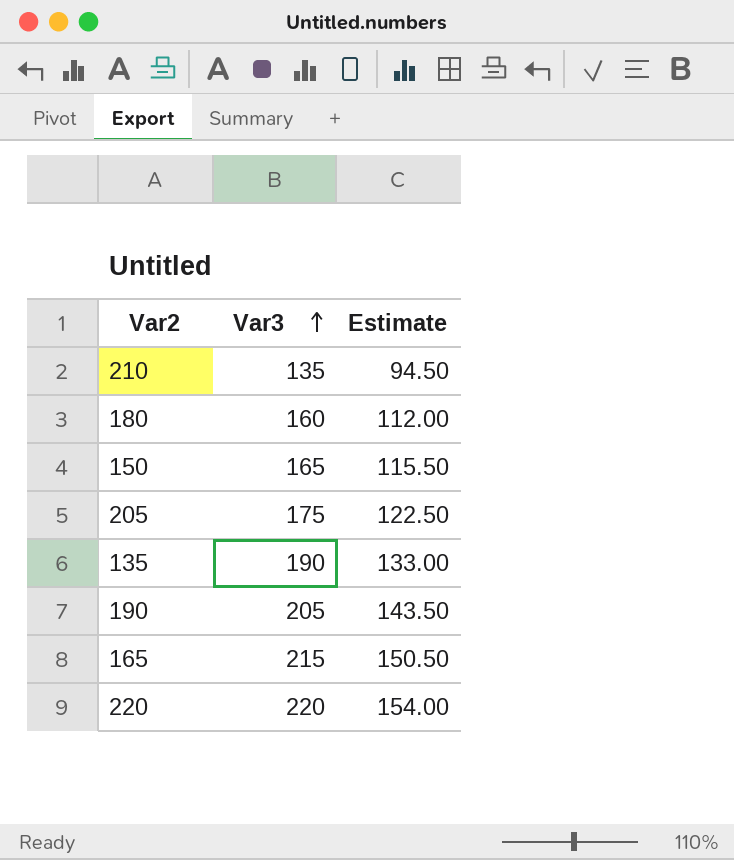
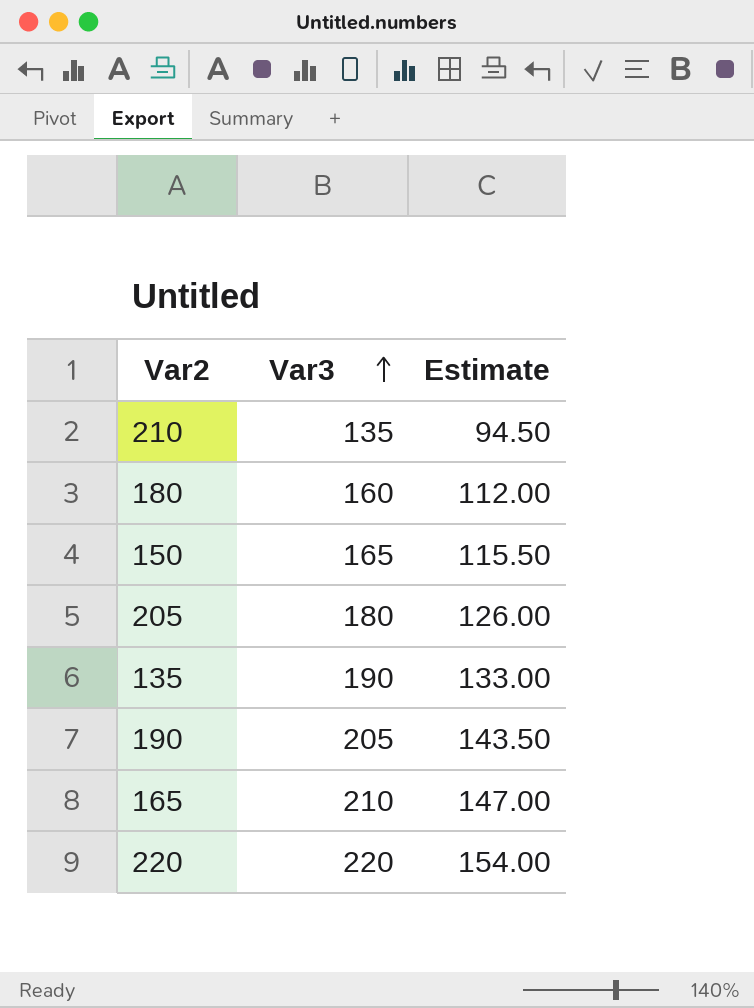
205 | Var3: 175 -> 180
205 | Estimate: 122.50 -> 126.00
165 | Var3: 215 -> 210
165 | Estimate: 150.50 -> 147.00

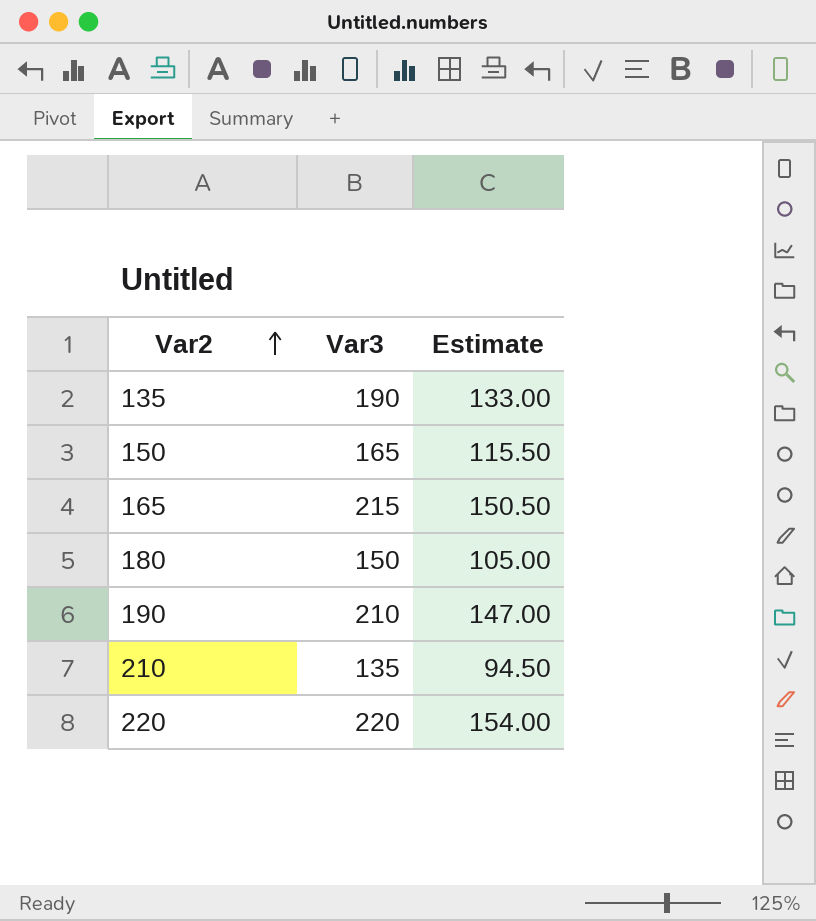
row order: Var3 ascending -> Var2 ascending
row 205: 180 | 126.00 -> none
165 | Var3: 210 -> 215
165 | Estimate: 147.00 -> 150.50
180 | Var3: 160 -> 150
180 | Estimate: 112.00 -> 105.00
190 | Var3: 205 -> 210
190 | Estimate: 143.50 -> 147.00

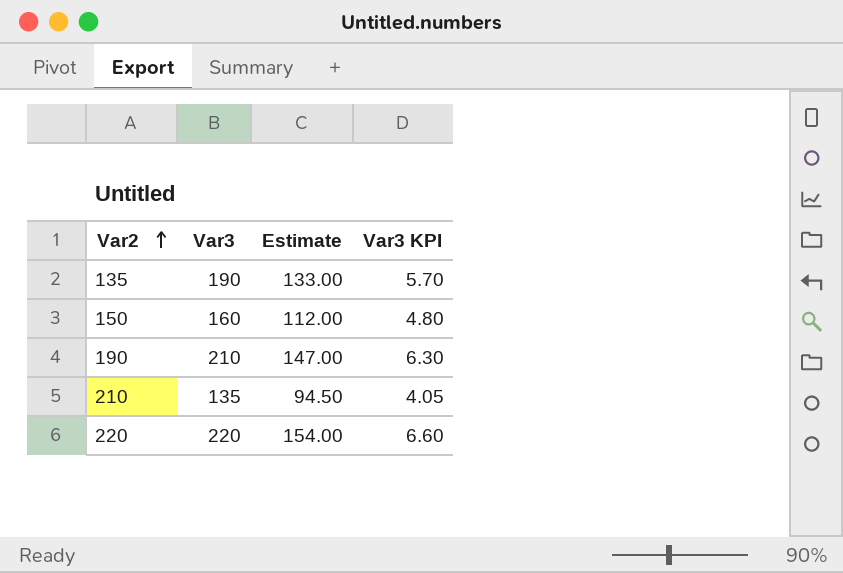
column Var3 KPI | formula: none -> [Var3] * 0.03
row 165: 215 | 150.50 -> none
row 180: 150 | 105.00 -> none
150 | Var3: 165 -> 160
150 | Estimate: 115.50 -> 112.00

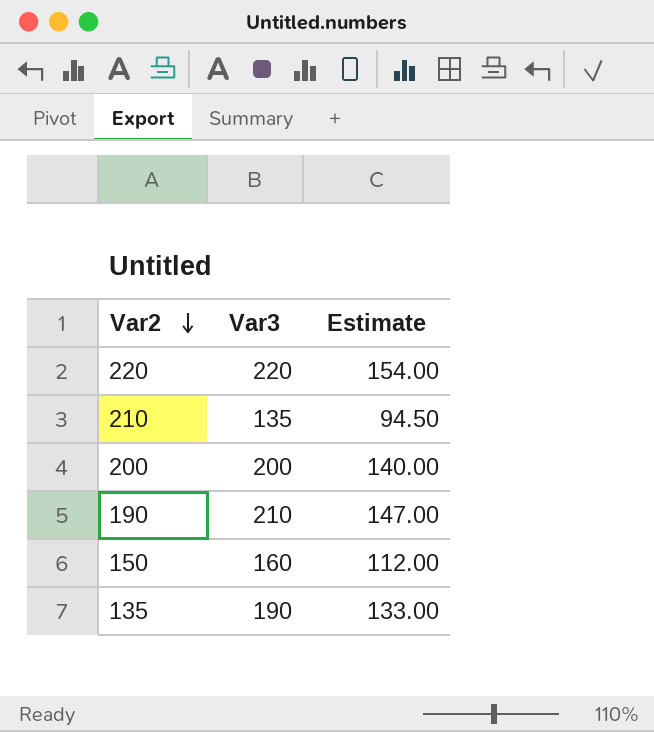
row order: Var2 ascending -> Var2 descending
column Var3 KPI | formula: [Var3] * 0.03 -> none
row 200: none -> 200 | 140.00

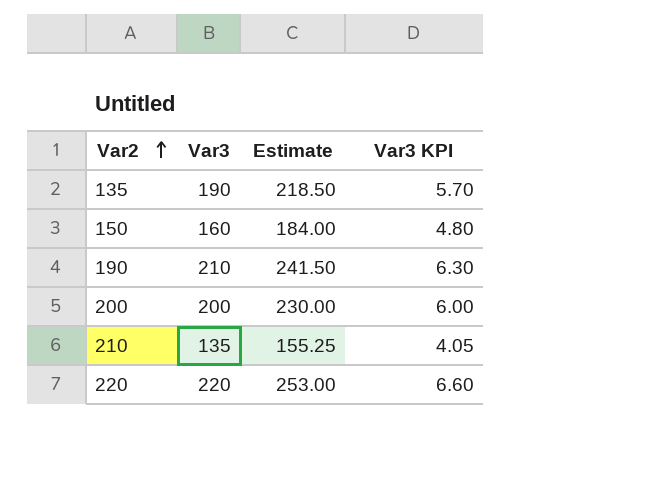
row order: Var2 descending -> Var2 ascending
column Estimate | formula: [Var3] * 0.7 -> [Var3] * 1.15
column Var3 KPI | formula: none -> [Var3] * 0.03

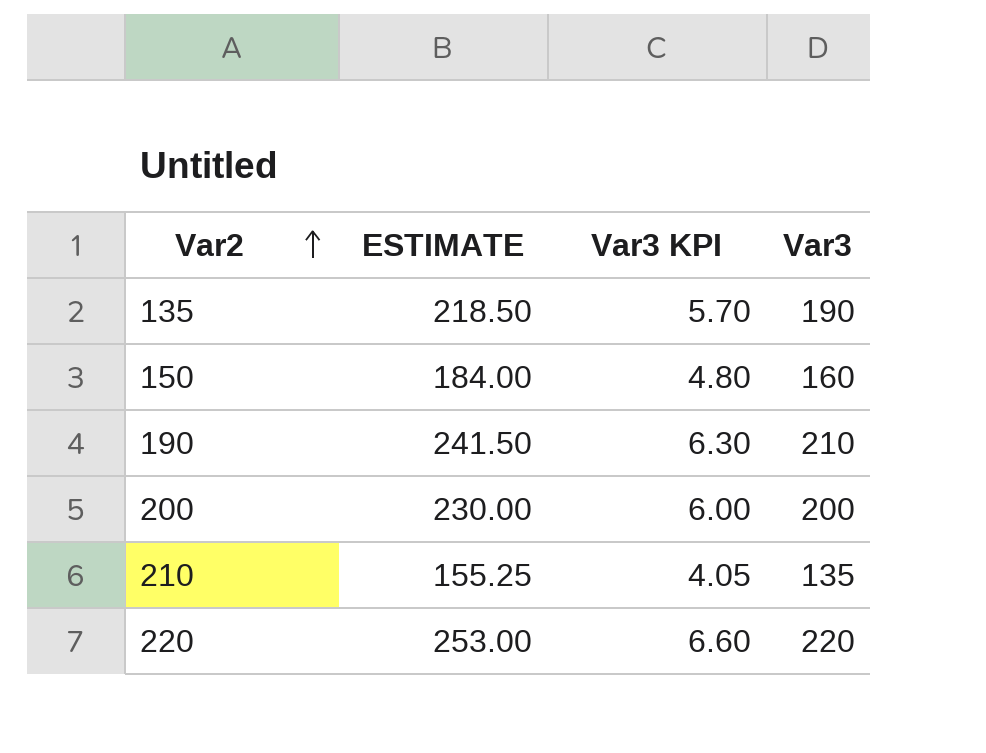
column name: Estimate -> ESTIMATE
column Var3 | position: 2 -> 4

